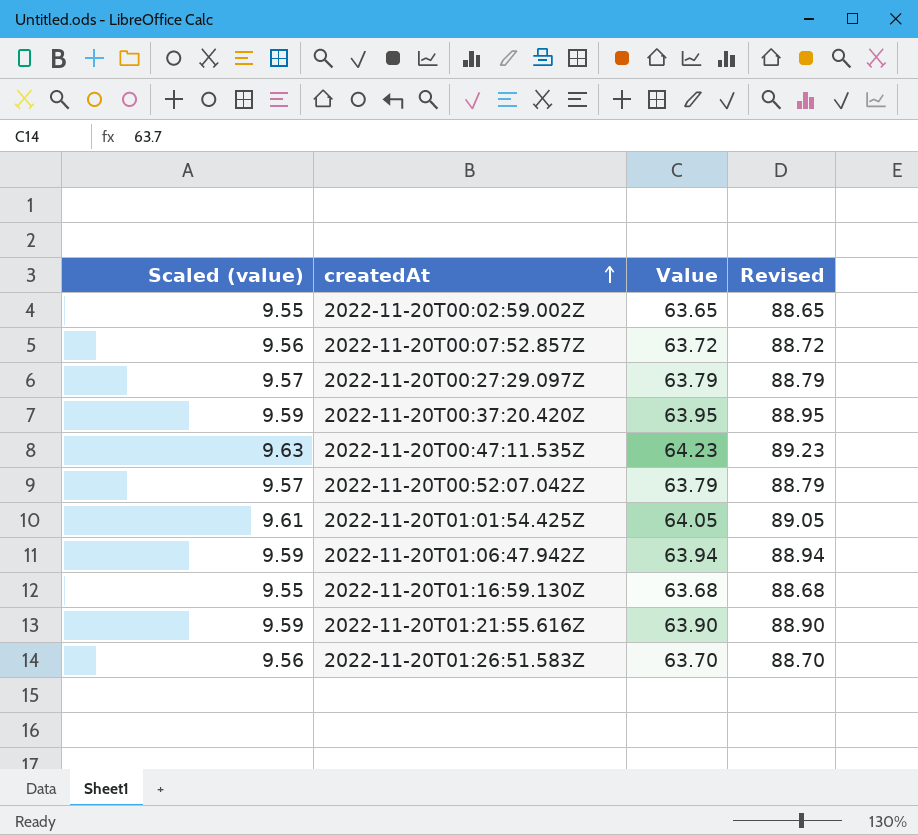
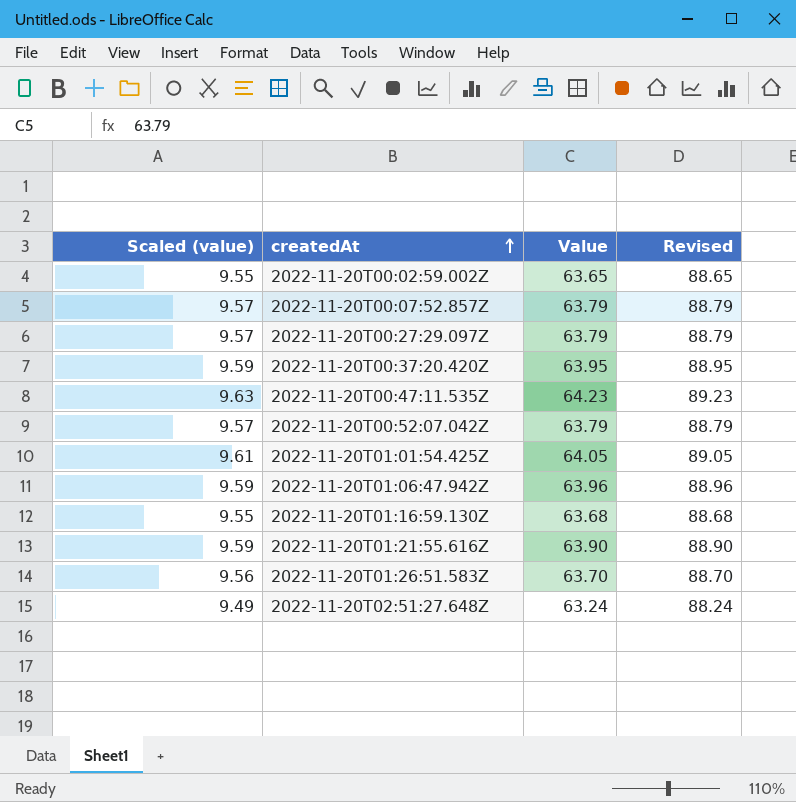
2022-11-20T00:07:52.857Z | Scaled (value): 9.56 -> 9.57
2022-11-20T00:07:52.857Z | Value: 63.72 -> 63.79
2022-11-20T00:07:52.857Z | Revised: 88.72 -> 88.79
2022-11-20T01:06:47.942Z | Value: 63.94 -> 63.96
2022-11-20T01:06:47.942Z | Revised: 88.94 -> 88.96
row 2022-11-20T02:51:27.648Z: none -> 9.49 | 63.24 | 88.24

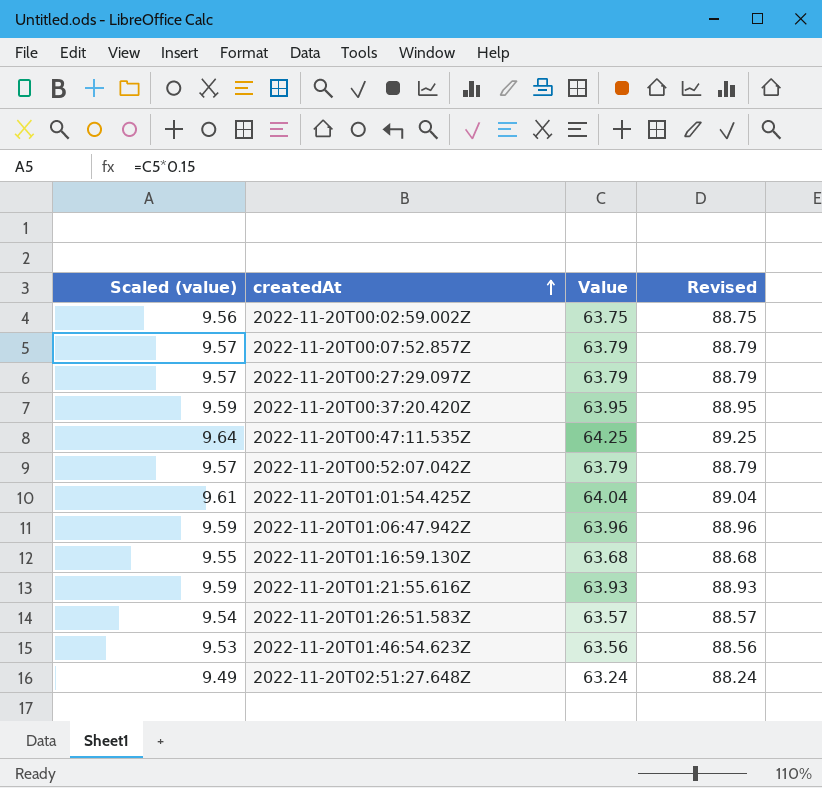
2022-11-20T00:02:59.002Z | Scaled (value): 9.55 -> 9.56
2022-11-20T00:02:59.002Z | Value: 63.65 -> 63.75
2022-11-20T00:02:59.002Z | Revised: 88.65 -> 88.75
2022-11-20T00:47:11.535Z | Scaled (value): 9.63 -> 9.64
2022-11-20T00:47:11.535Z | Value: 64.23 -> 64.25
2022-11-20T00:47:11.535Z | Revised: 89.23 -> 89.25
2022-11-20T01:01:54.425Z | Value: 64.05 -> 64.04
2022-11-20T01:01:54.425Z | Revised: 89.05 -> 89.04
2022-11-20T01:21:55.616Z | Value: 63.90 -> 63.93
2022-11-20T01:21:55.616Z | Revised: 88.90 -> 88.93
2022-11-20T01:26:51.583Z | Scaled (value): 9.56 -> 9.54
2022-11-20T01:26:51.583Z | Value: 63.70 -> 63.57
2022-11-20T01:26:51.583Z | Revised: 88.70 -> 88.57
row 2022-11-20T01:46:54.623Z: none -> 9.53 | 63.56 | 88.56

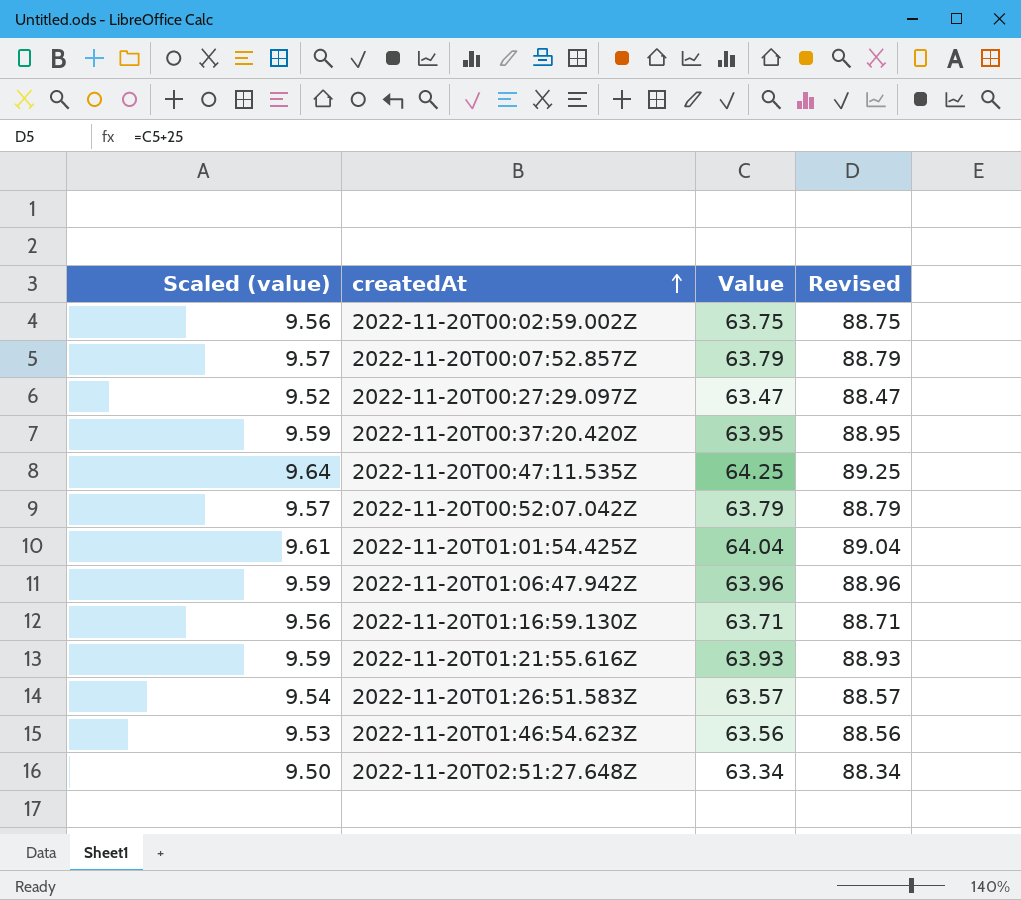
2022-11-20T00:27:29.097Z | Scaled (value): 9.57 -> 9.52
2022-11-20T00:27:29.097Z | Value: 63.79 -> 63.47
2022-11-20T00:27:29.097Z | Revised: 88.79 -> 88.47
2022-11-20T01:16:59.130Z | Scaled (value): 9.55 -> 9.56
2022-11-20T01:16:59.130Z | Value: 63.68 -> 63.71
2022-11-20T01:16:59.130Z | Revised: 88.68 -> 88.71
2022-11-20T02:51:27.648Z | Scaled (value): 9.49 -> 9.50
2022-11-20T02:51:27.648Z | Value: 63.24 -> 63.34
2022-11-20T02:51:27.648Z | Revised: 88.24 -> 88.34

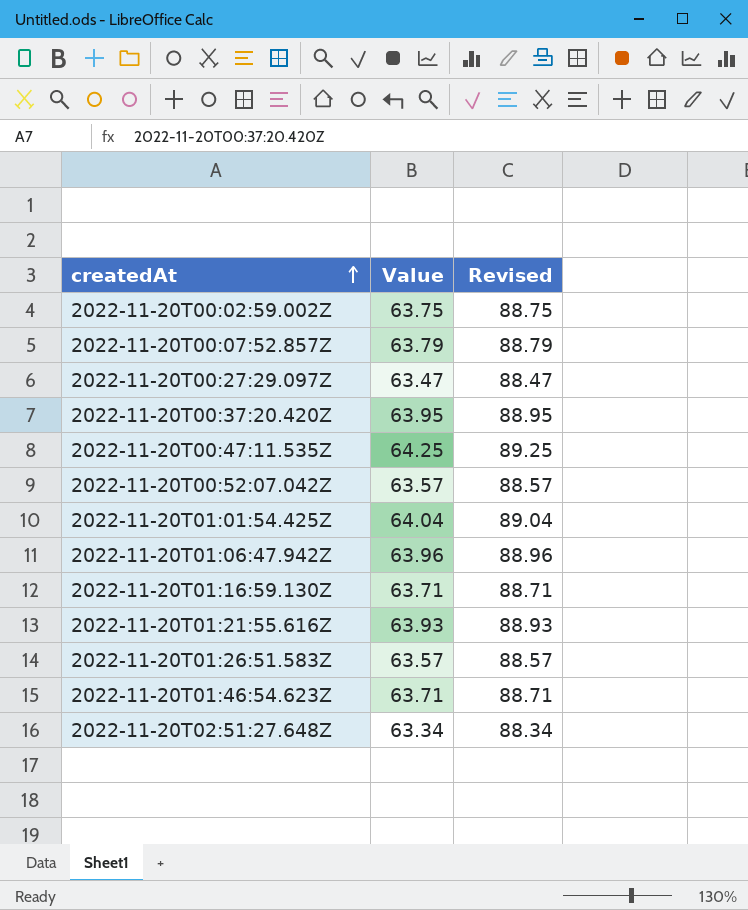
column Scaled (value) | formula: [Value] * 0.15 -> none
2022-11-20T00:52:07.042Z | Value: 63.79 -> 63.57
2022-11-20T00:52:07.042Z | Revised: 88.79 -> 88.57
2022-11-20T01:46:54.623Z | Value: 63.56 -> 63.71
2022-11-20T01:46:54.623Z | Revised: 88.56 -> 88.71

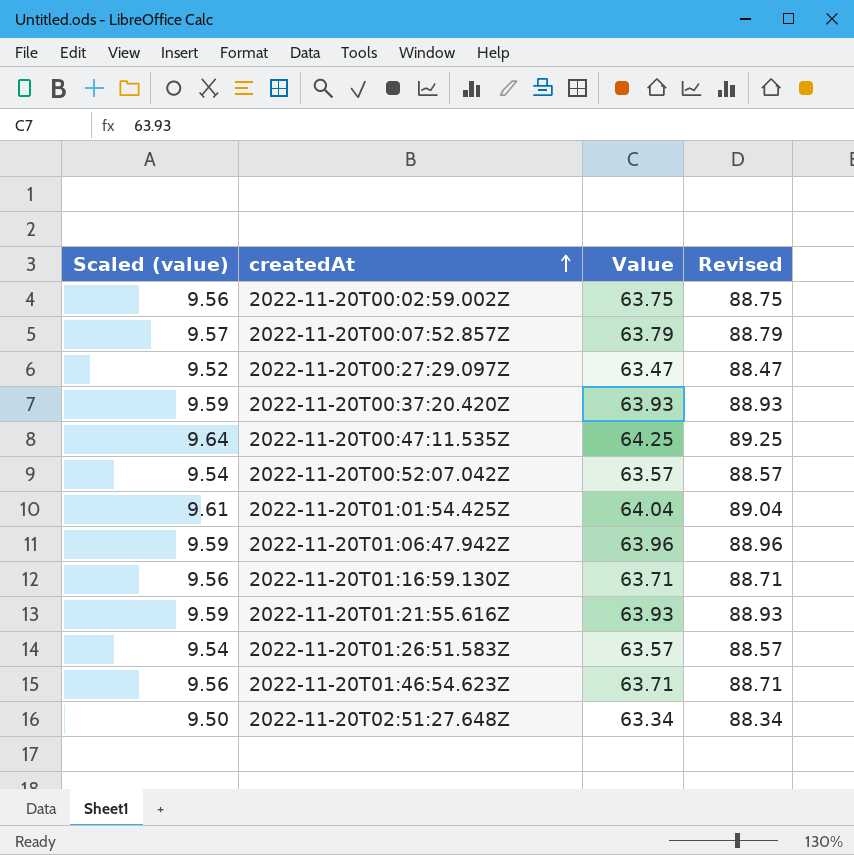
column Scaled (value) | formula: none -> [Value] * 0.15
2022-11-20T00:37:20.420Z | Value: 63.95 -> 63.93
2022-11-20T00:37:20.420Z | Revised: 88.95 -> 88.93

